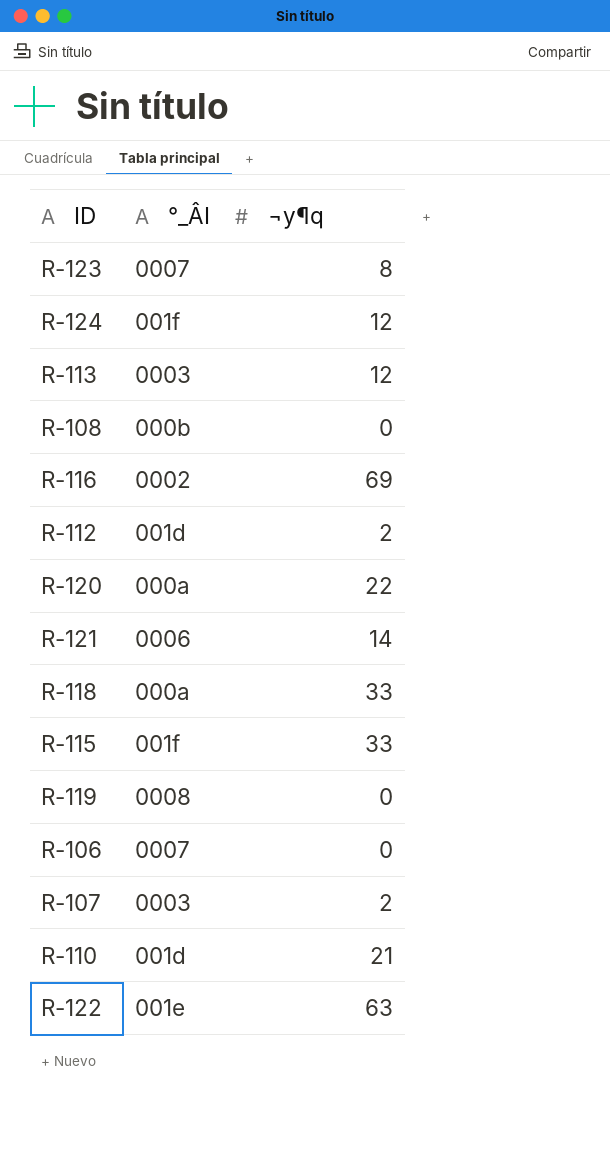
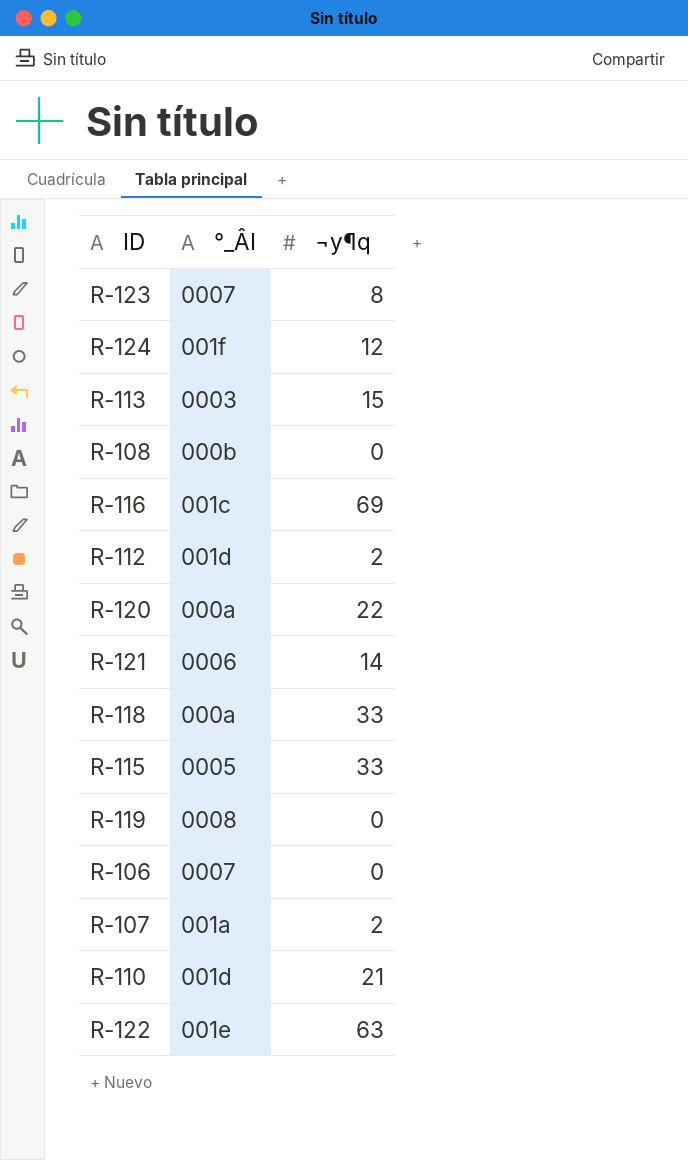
R-113 | ¬y¶q: 12 -> 15
R-116 | °_ÂI: 0002 -> 001c
R-115 | °_ÂI: 001f -> 0005
R-107 | °_ÂI: 0003 -> 001a

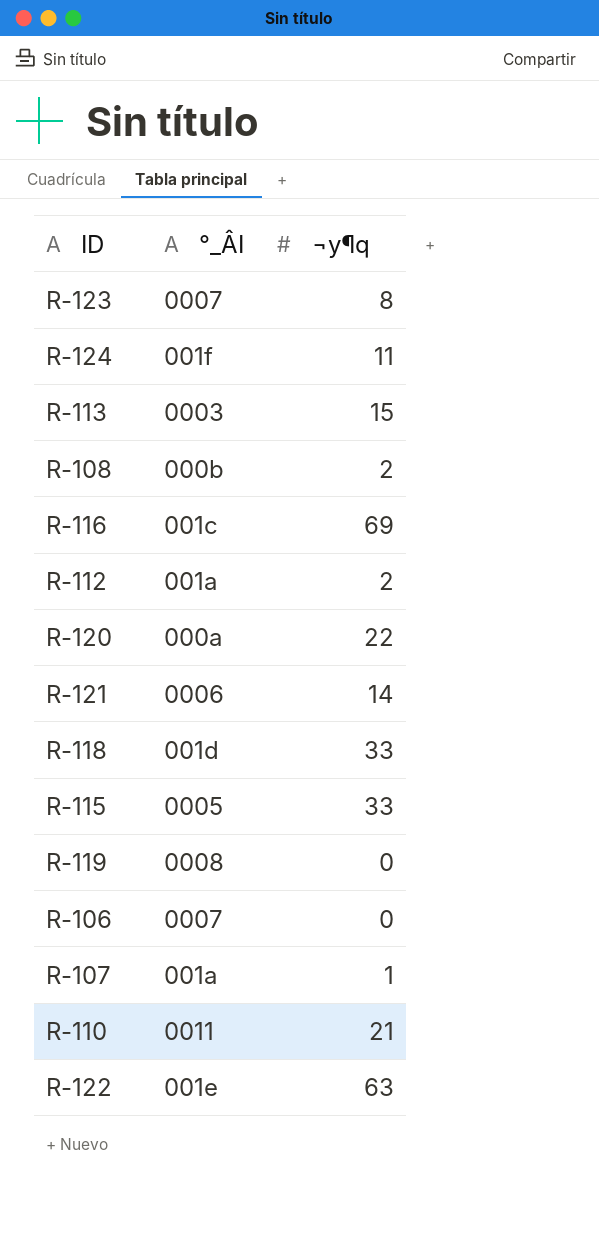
R-124 | ¬y¶q: 12 -> 11
R-108 | ¬y¶q: 0 -> 2
R-112 | °_ÂI: 001d -> 001a
R-118 | °_ÂI: 000a -> 001d
R-107 | ¬y¶q: 2 -> 1
R-110 | °_ÂI: 001d -> 0011

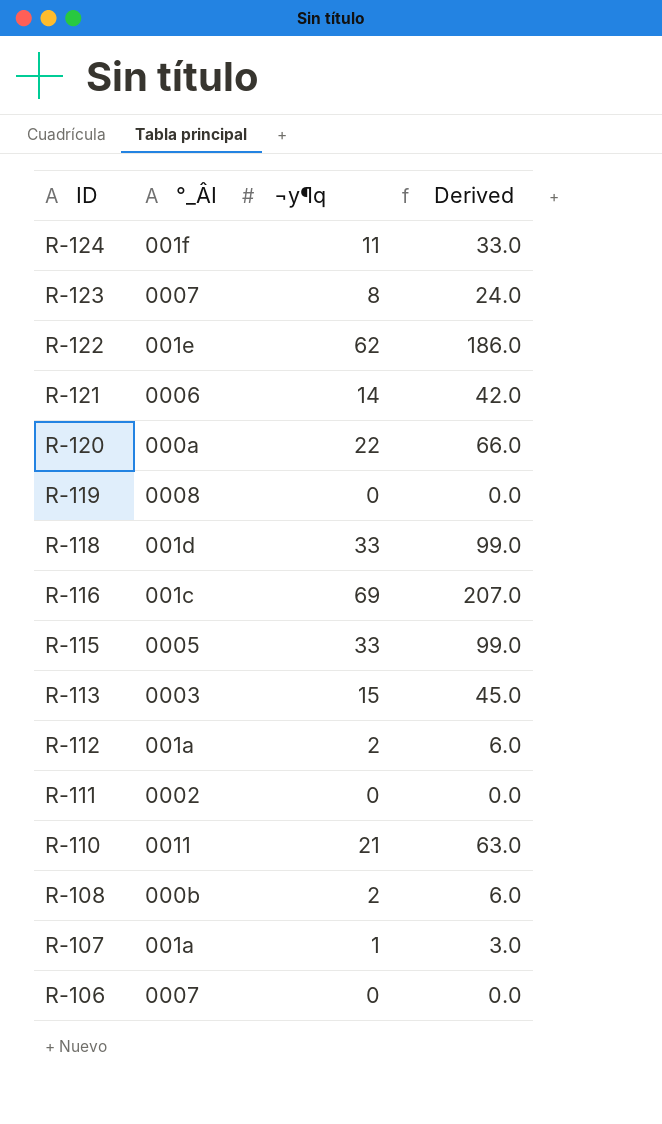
row order: none -> ID descending
column Derived | formula: none -> [¬y¶q] * 3
R-122 | ¬y¶q: 63 -> 62
row R-111: none -> 0002 | 0 | 0.0

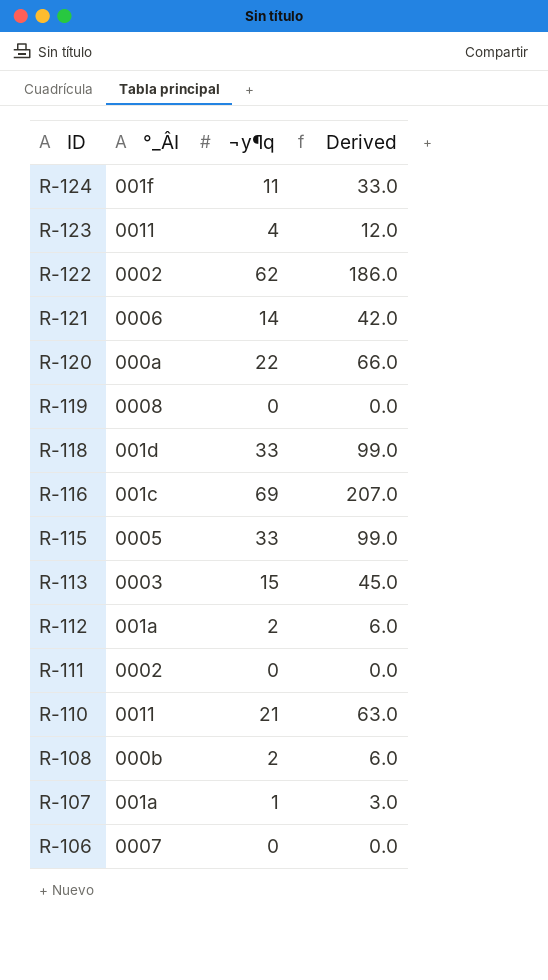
R-123 | °_ÂI: 0007 -> 0011
R-123 | ¬y¶q: 8 -> 4
R-123 | Derived: 24.0 -> 12.0
R-122 | °_ÂI: 001e -> 0002

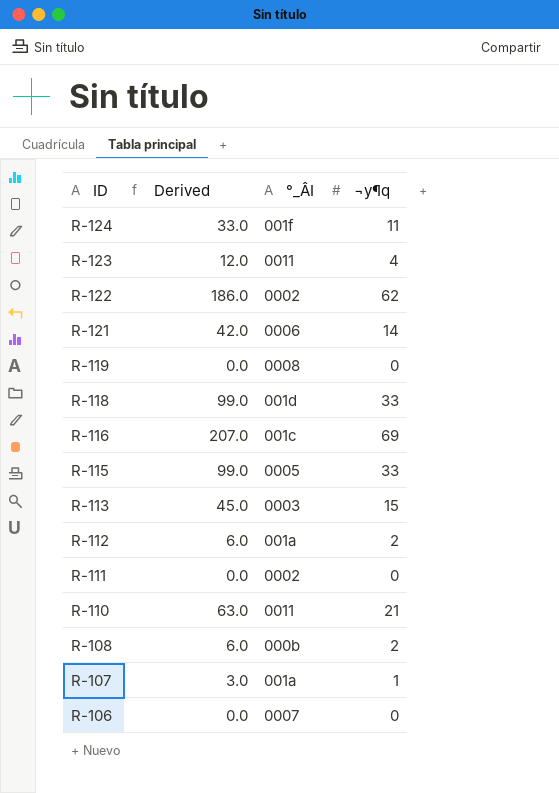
column Derived | position: 4 -> 2
row R-120: 000a | 22 | 66.0 -> none

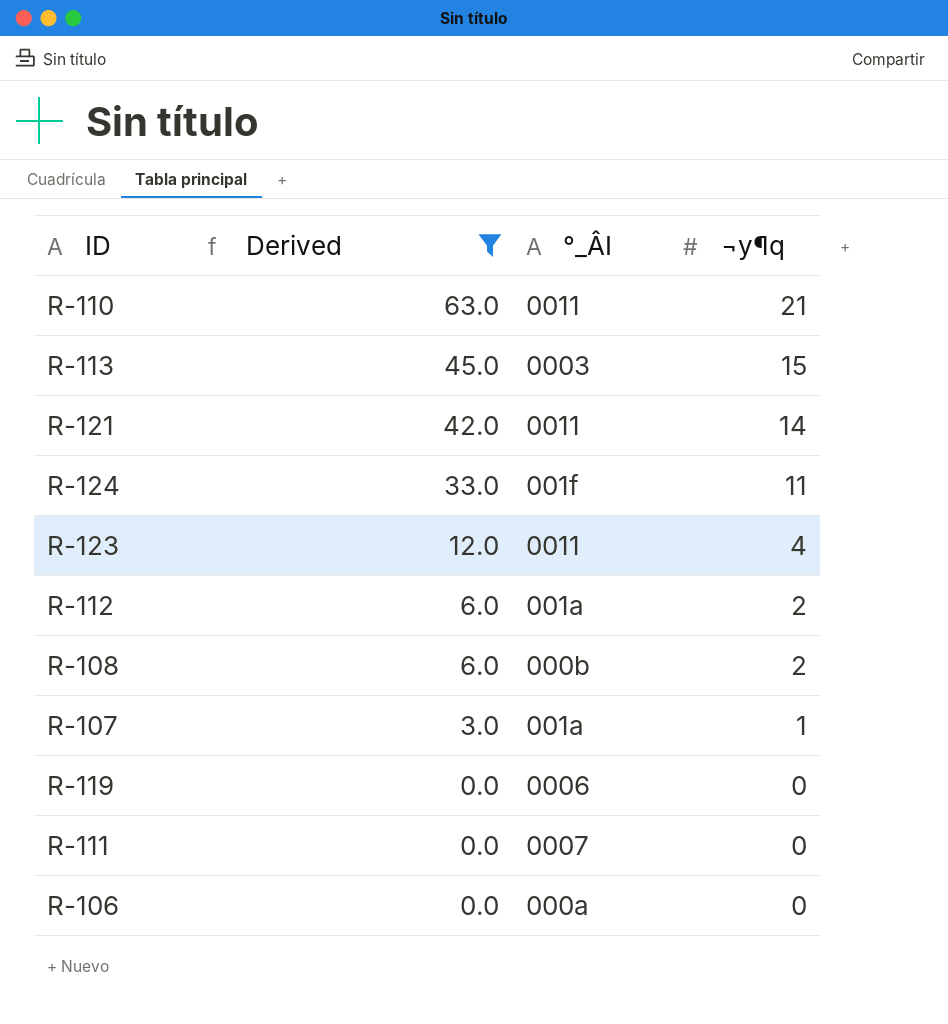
filter: none -> Derived <= 63.0
row order: ID descending -> Derived descending
R-121 | °_ÂI: 0006 -> 0011
R-119 | °_ÂI: 0008 -> 0006
R-111 | °_ÂI: 0002 -> 0007
R-106 | °_ÂI: 0007 -> 000a

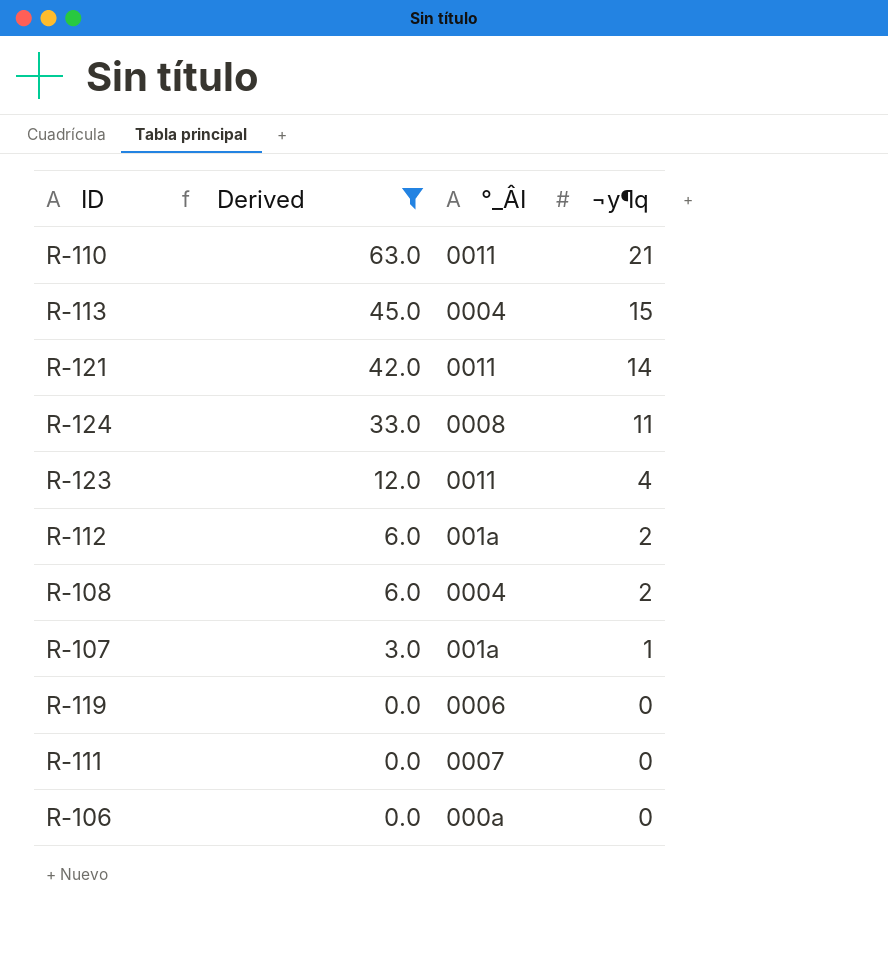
R-113 | °_ÂI: 0003 -> 0004
R-124 | °_ÂI: 001f -> 0008
R-108 | °_ÂI: 000b -> 0004

